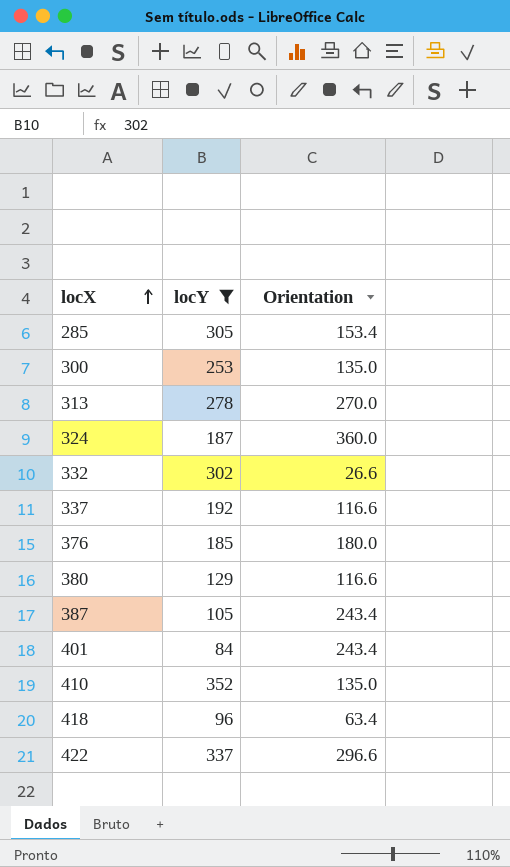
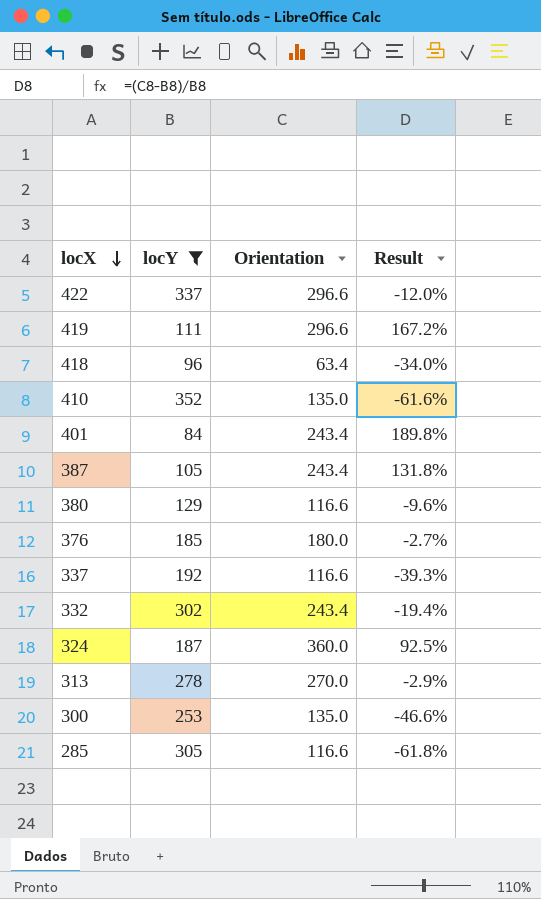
row order: locX ascending -> locX descending
column Result | formula: none -> ([Orientation] - [locY]) / [locY]
row 419: none -> 111 | 296.6 | 167.2%
332 | Orientation: 26.6 -> 243.4
285 | Orientation: 153.4 -> 116.6

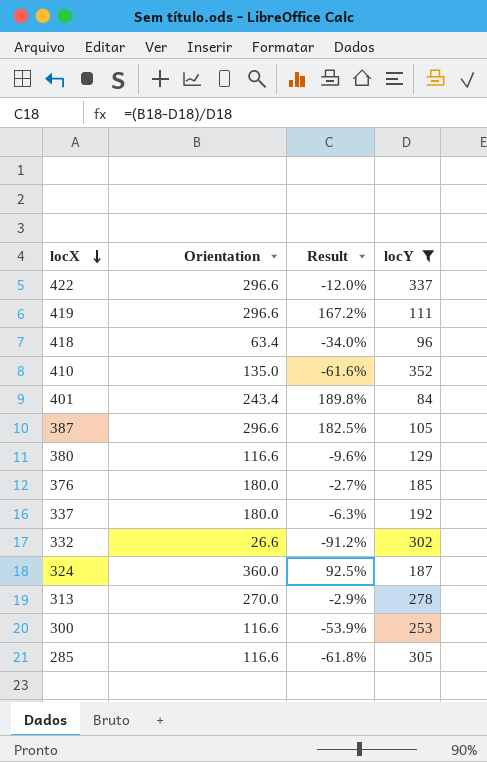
column locY | position: 2 -> 4
387 | Orientation: 243.4 -> 296.6
387 | Result: 131.8% -> 182.5%
337 | Orientation: 116.6 -> 180.0
337 | Result: -39.3% -> -6.3%
332 | Orientation: 243.4 -> 26.6
332 | Result: -19.4% -> -91.2%
300 | Orientation: 135.0 -> 116.6
300 | Result: -46.6% -> -53.9%

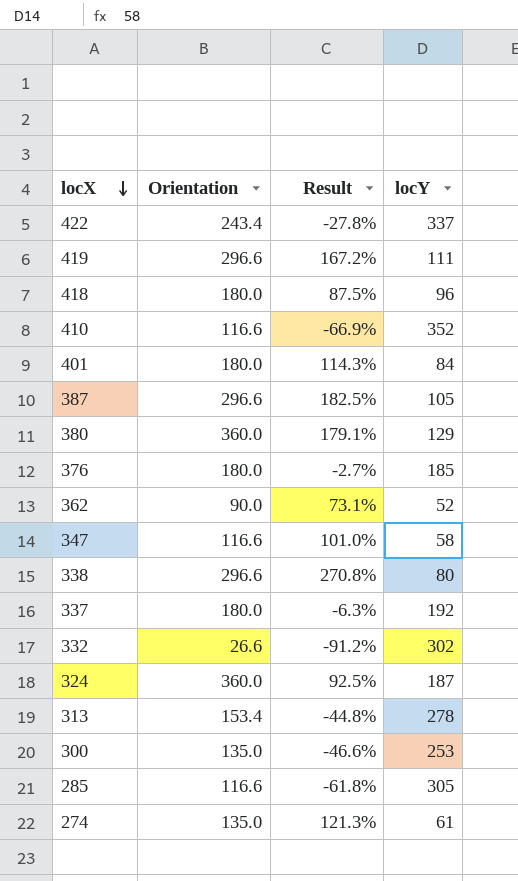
filter: locY >= 84 -> none
422 | Orientation: 296.6 -> 243.4
422 | Result: -12.0% -> -27.8%
418 | Orientation: 63.4 -> 180.0
418 | Result: -34.0% -> 87.5%
410 | Orientation: 135.0 -> 116.6
410 | Result: -61.6% -> -66.9%
401 | Orientation: 243.4 -> 180.0
401 | Result: 189.8% -> 114.3%
380 | Orientation: 116.6 -> 360.0
380 | Result: -9.6% -> 179.1%
313 | Orientation: 270.0 -> 153.4
313 | Result: -2.9% -> -44.8%
300 | Orientation: 116.6 -> 135.0
300 | Result: -53.9% -> -46.6%

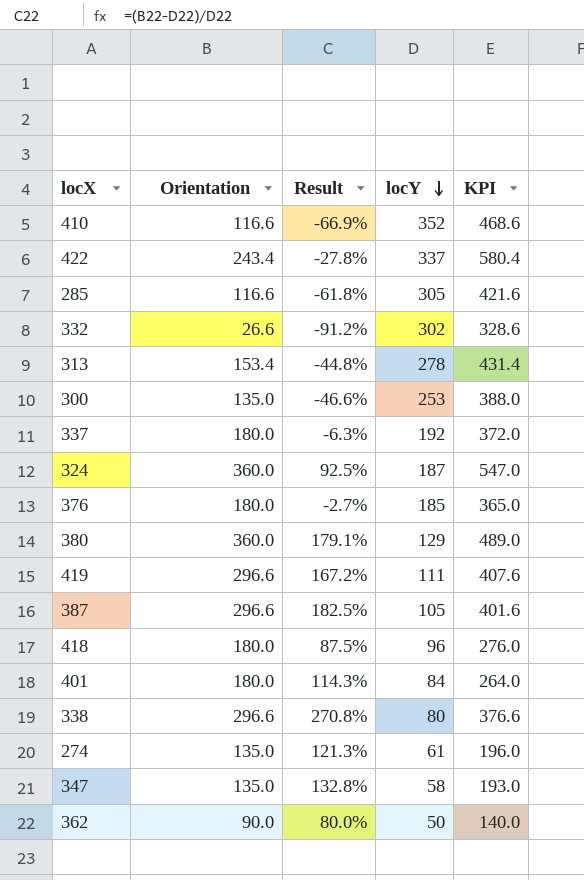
row order: locX descending -> locY descending
column KPI | formula: none -> [Orientation] + [locY]
347 | Orientation: 116.6 -> 135.0
347 | Result: 101.0% -> 132.8%
362 | Result: 73.1% -> 80.0%
362 | locY: 52 -> 50

